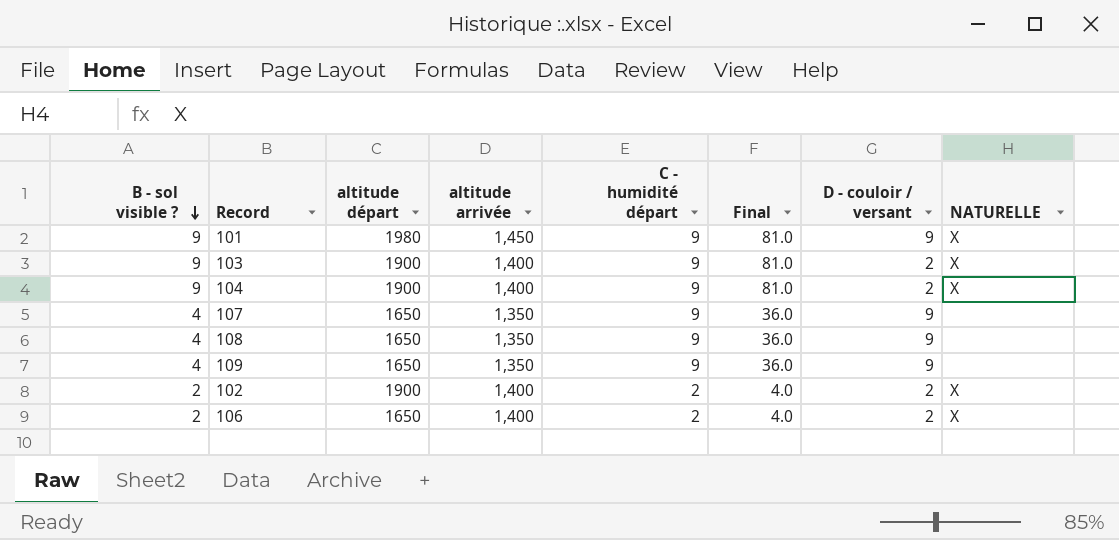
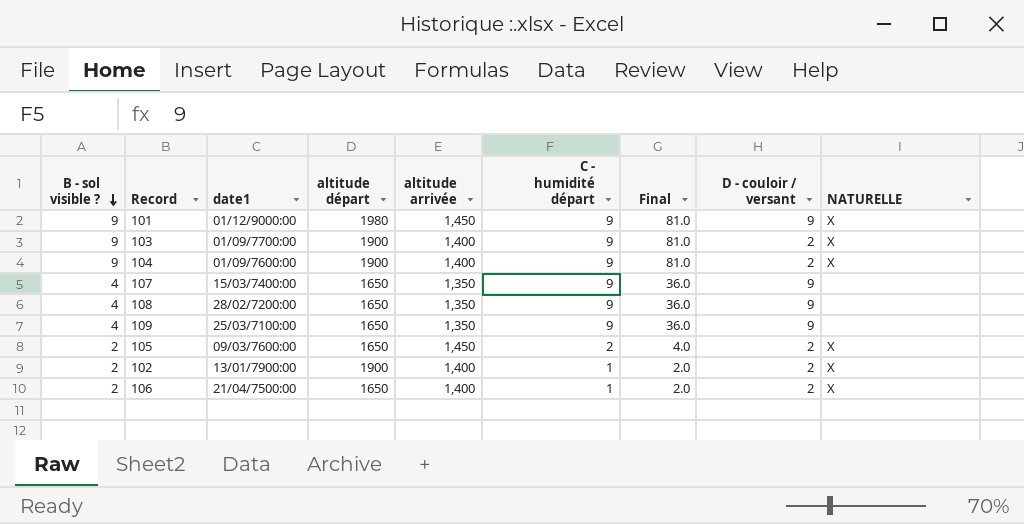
column date1 | position: none -> 3
row 105: none -> 2 | 09/03/7600:00 | 1650 | 1,450 | 2 | 4.0 | 2 | X
102 | C - humidité départ: 2 -> 1
102 | Final: 4.0 -> 2.0
106 | C - humidité départ: 2 -> 1
106 | Final: 4.0 -> 2.0

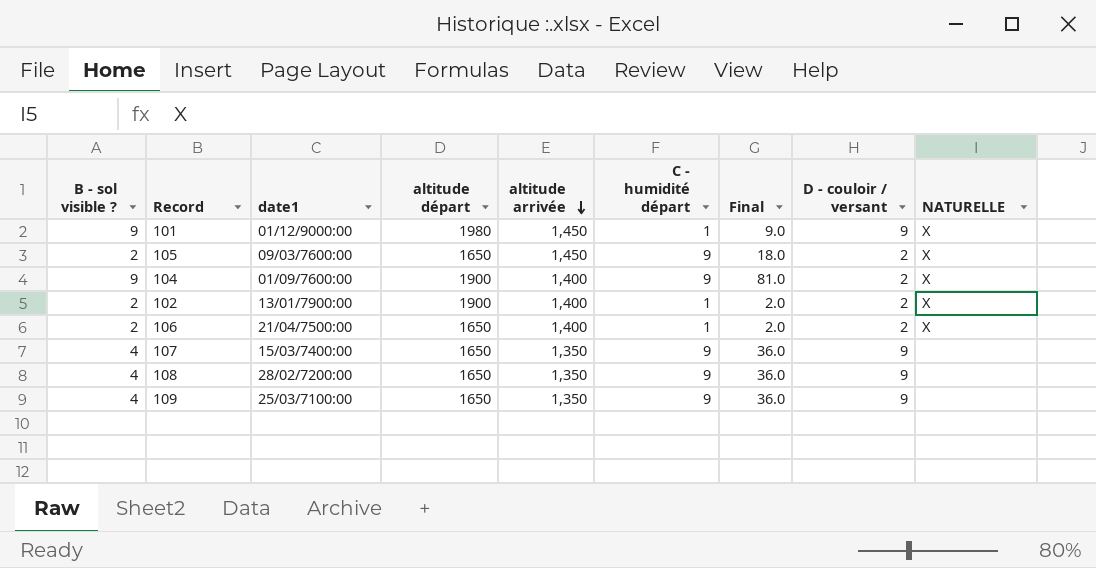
row order: B - sol visible ? descending -> altitude arrivée descending
row 103: 9 | 01/09/7700:00 | 1900 | 1,400 | 9 | 81.0 | 2 | X -> none
101 | C - humidité départ: 9 -> 1
101 | Final: 81.0 -> 9.0
105 | C - humidité départ: 2 -> 9
105 | Final: 4.0 -> 18.0

